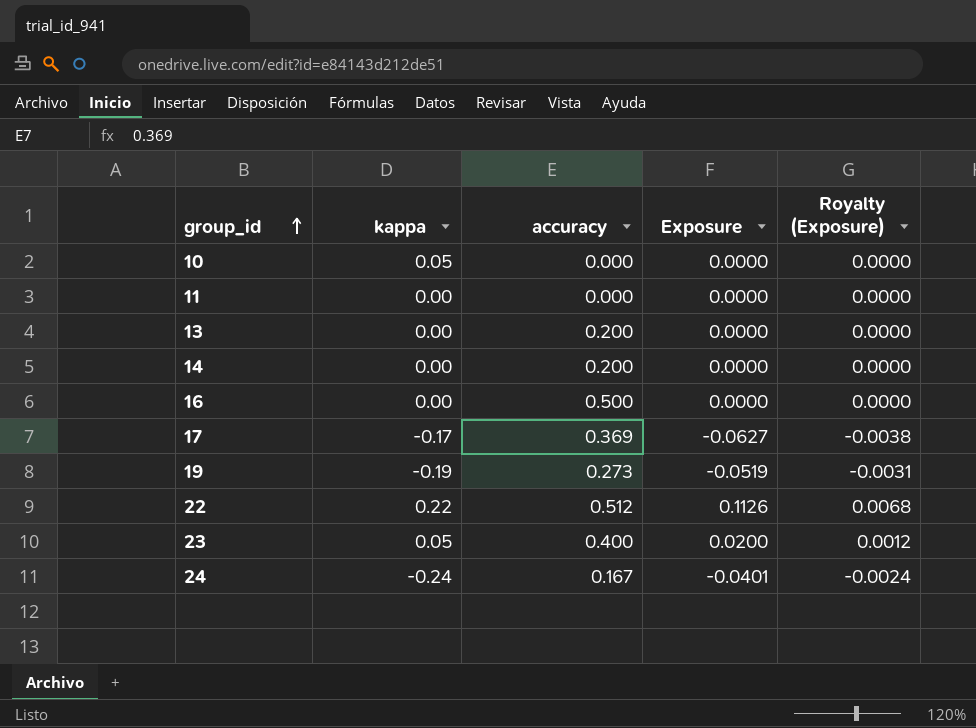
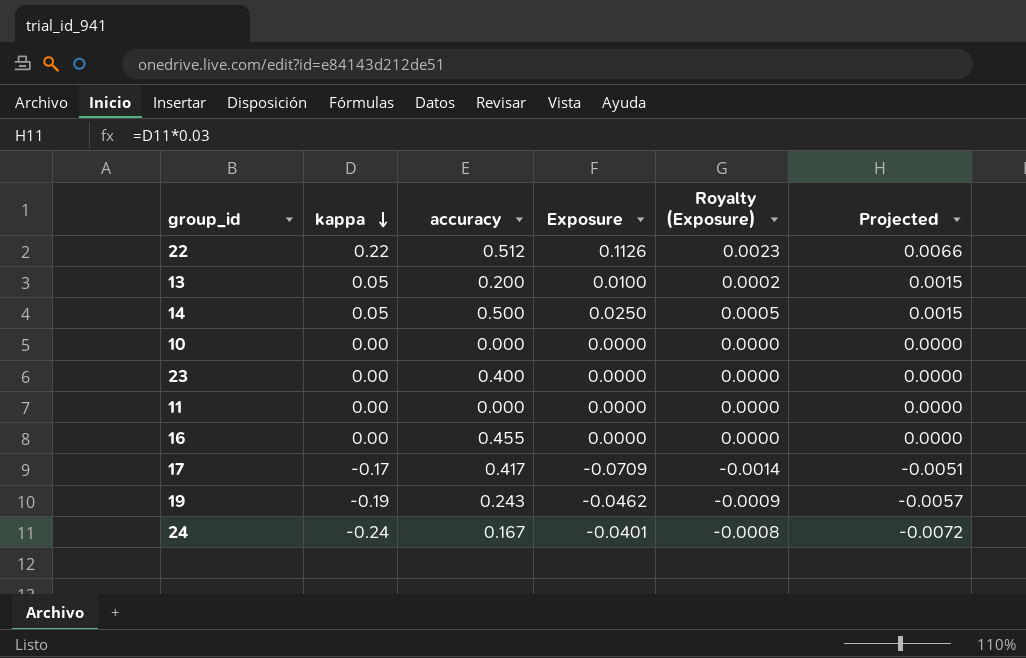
row order: group_id ascending -> kappa descending
column Royalty (Exposure) | formula: [Exposure] * 0.06 -> [Exposure] * 0.02
column Projected | formula: none -> [kappa] * 0.03
13 | kappa: 0.00 -> 0.05
13 | Exposure: 0.0000 -> 0.0100
14 | kappa: 0.00 -> 0.05
14 | accuracy: 0.200 -> 0.500
14 | Exposure: 0.0000 -> 0.0250
10 | kappa: 0.05 -> 0.00
23 | kappa: 0.05 -> 0.00
23 | Exposure: 0.0200 -> 0.0000
16 | accuracy: 0.500 -> 0.455
17 | accuracy: 0.369 -> 0.417
17 | Exposure: -0.0627 -> -0.0709
19 | accuracy: 0.273 -> 0.243
19 | Exposure: -0.0519 -> -0.0462

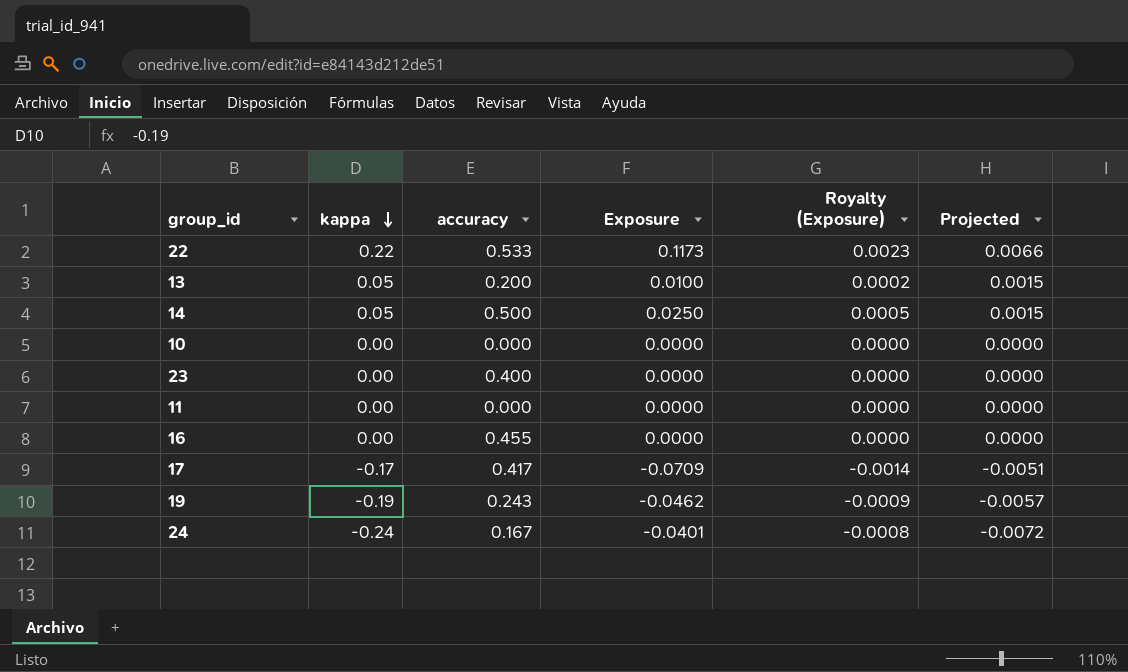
22 | accuracy: 0.512 -> 0.533
22 | Exposure: 0.1126 -> 0.1173

